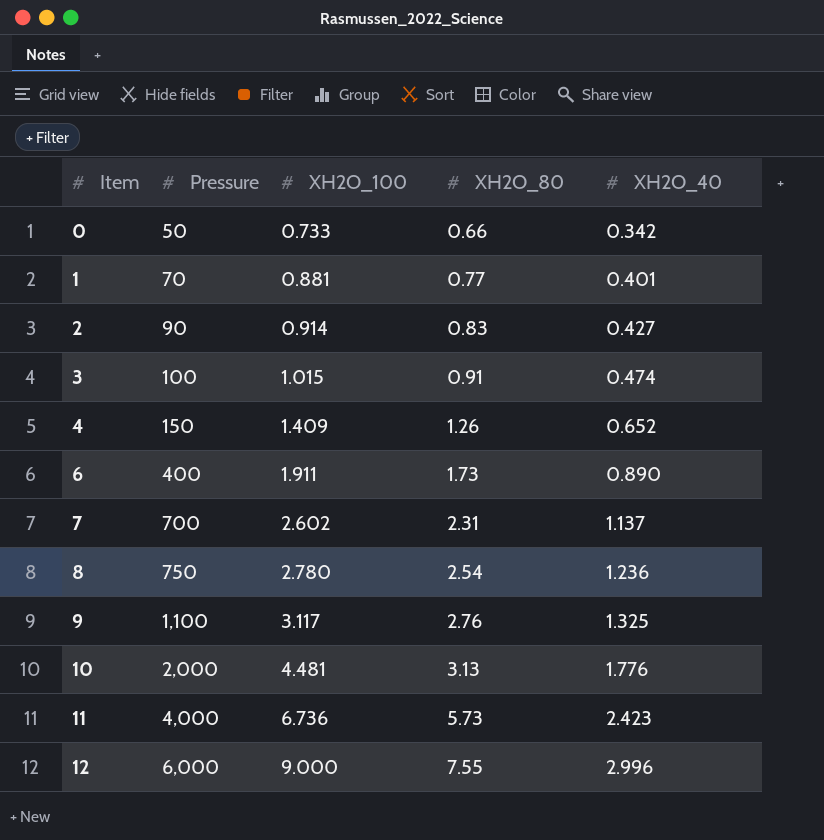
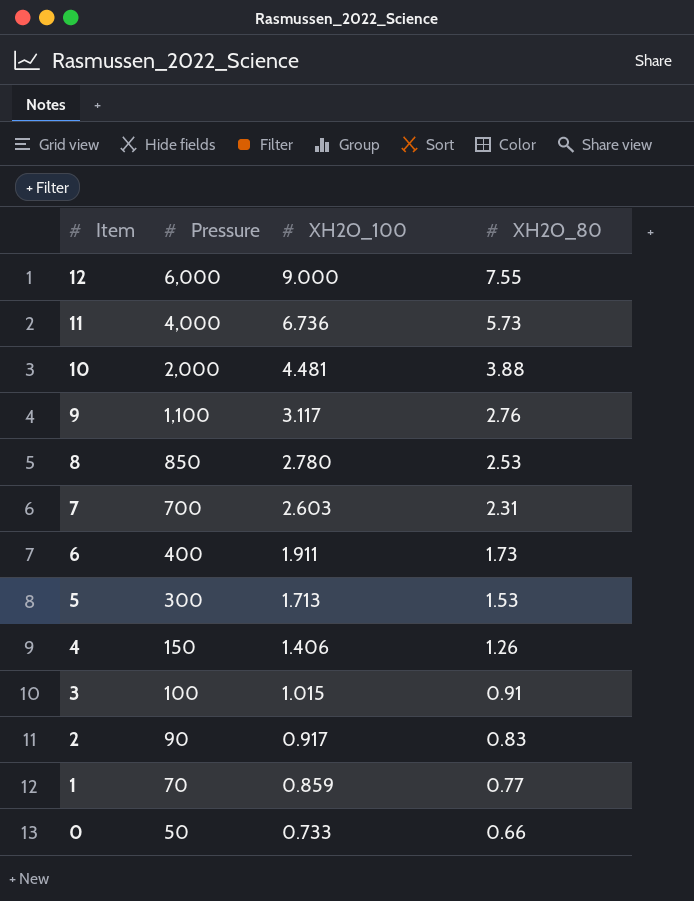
row order: Item ascending -> Item descending
column XH2O_40 | position: 5 -> none
10 | XH2O_80: 3.13 -> 3.88
8 | Pressure: 750 -> 850
8 | XH2O_80: 2.54 -> 2.53
7 | XH2O_100: 2.602 -> 2.603
row 5: none -> 300 | 1.713 | 1.53
4 | XH2O_100: 1.409 -> 1.406
2 | XH2O_100: 0.914 -> 0.917
1 | XH2O_100: 0.881 -> 0.859

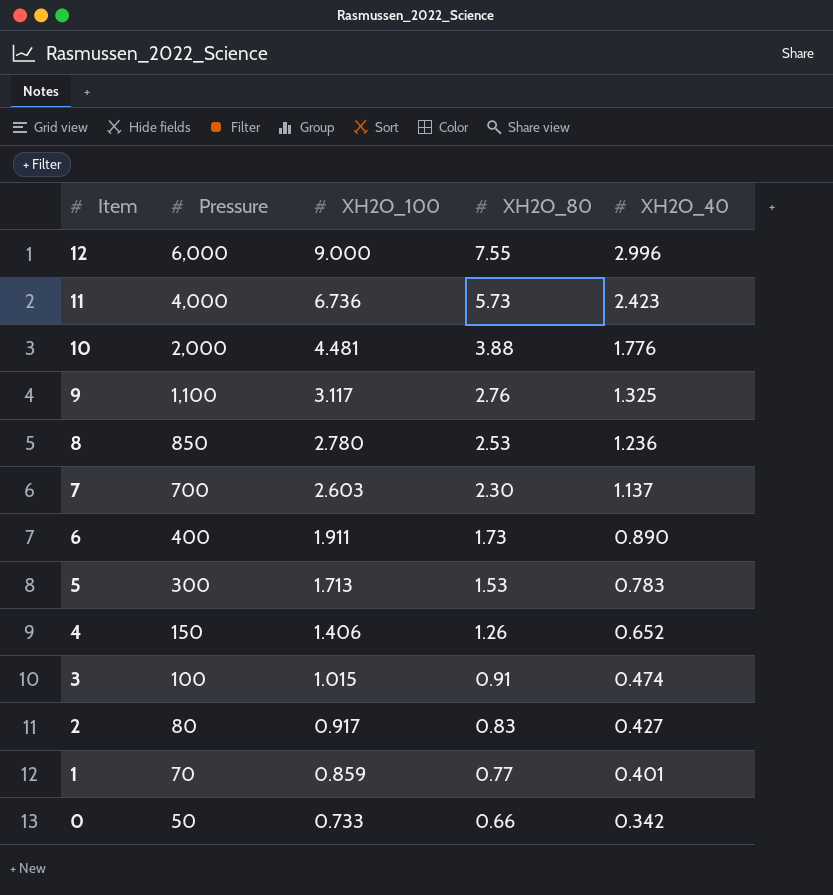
column XH2O_40 | position: none -> 5
7 | XH2O_80: 2.31 -> 2.30
2 | Pressure: 90 -> 80

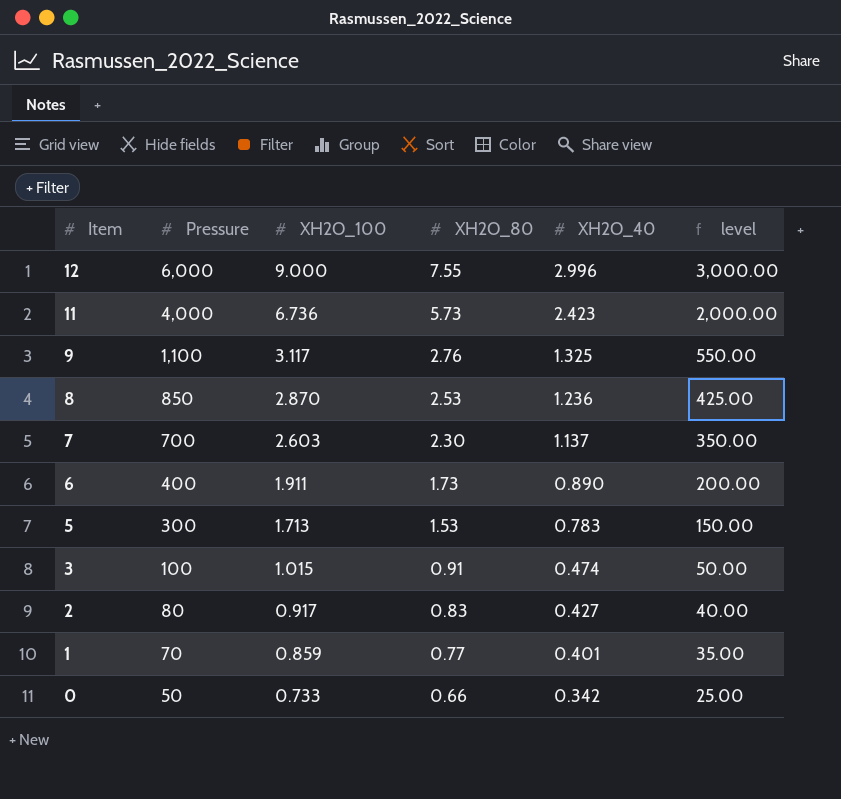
column level | formula: none -> [Pressure] * 0.5
row 10: 2,000 | 4.481 | 3.88 | 1.776 -> none
row 4: 150 | 1.406 | 1.26 | 0.652 -> none
8 | XH2O_100: 2.780 -> 2.870

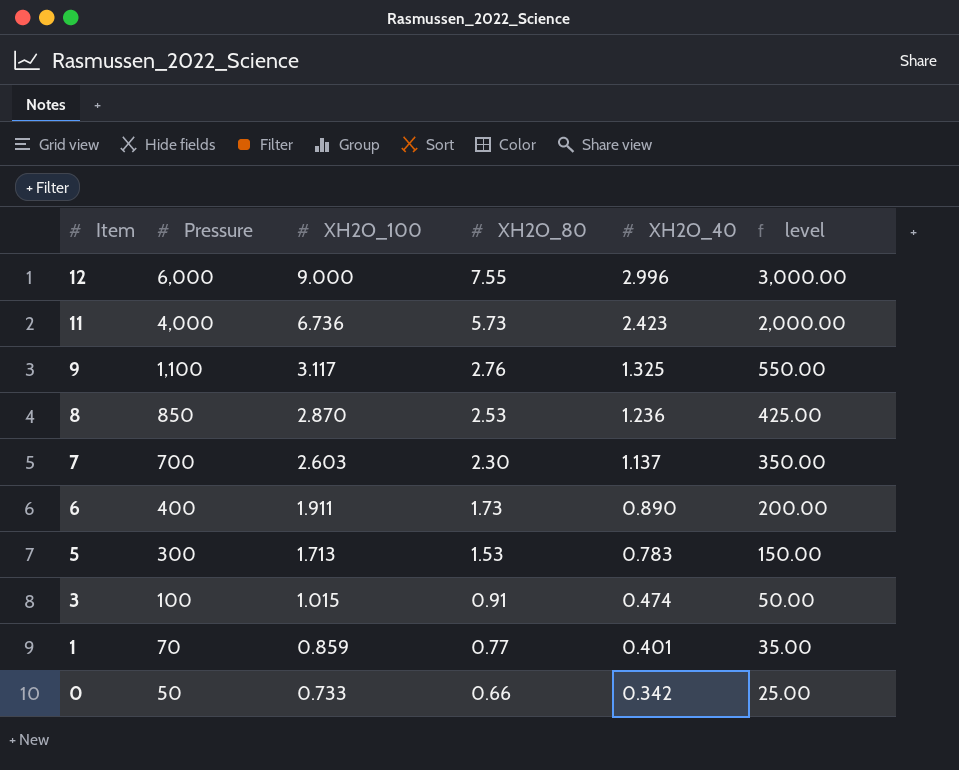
row 2: 80 | 0.917 | 0.83 | 0.427 | 40.00 -> none

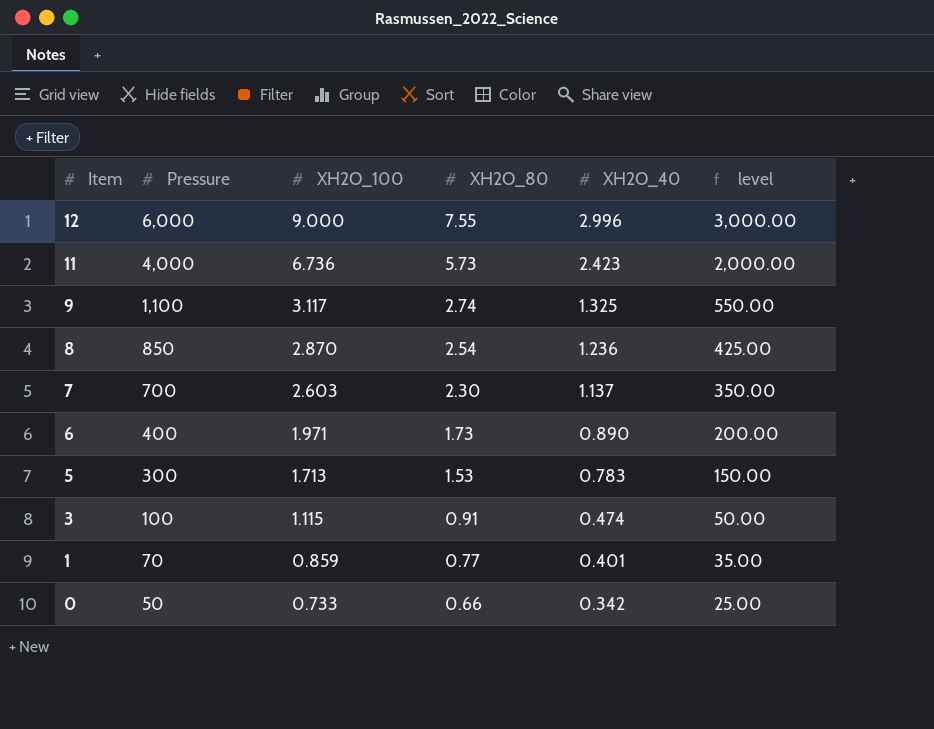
9 | XH2O_80: 2.76 -> 2.74
8 | XH2O_80: 2.53 -> 2.54
6 | XH2O_100: 1.911 -> 1.971
3 | XH2O_100: 1.015 -> 1.115

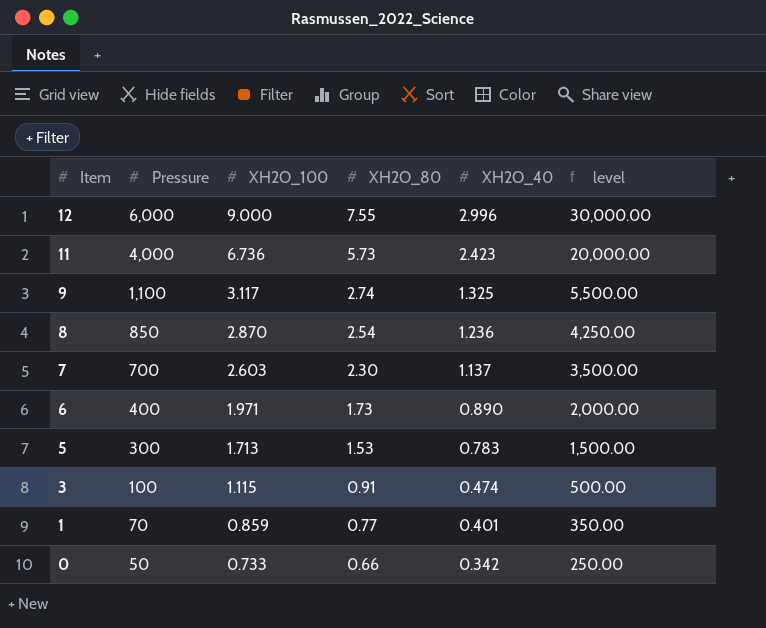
column level | formula: [Pressure] * 0.5 -> [Pressure] * 5

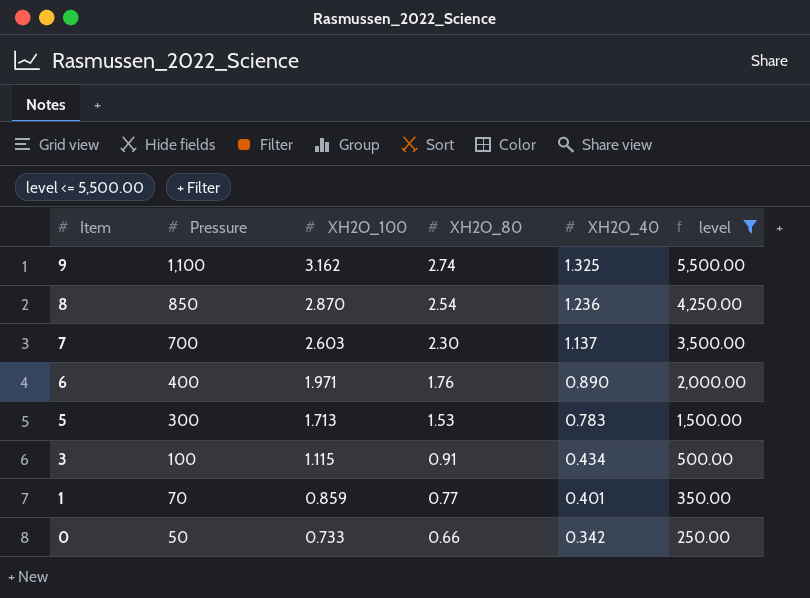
filter: none -> level <= 5,500.00
9 | XH2O_100: 3.117 -> 3.162
6 | XH2O_80: 1.73 -> 1.76
3 | XH2O_40: 0.474 -> 0.434

